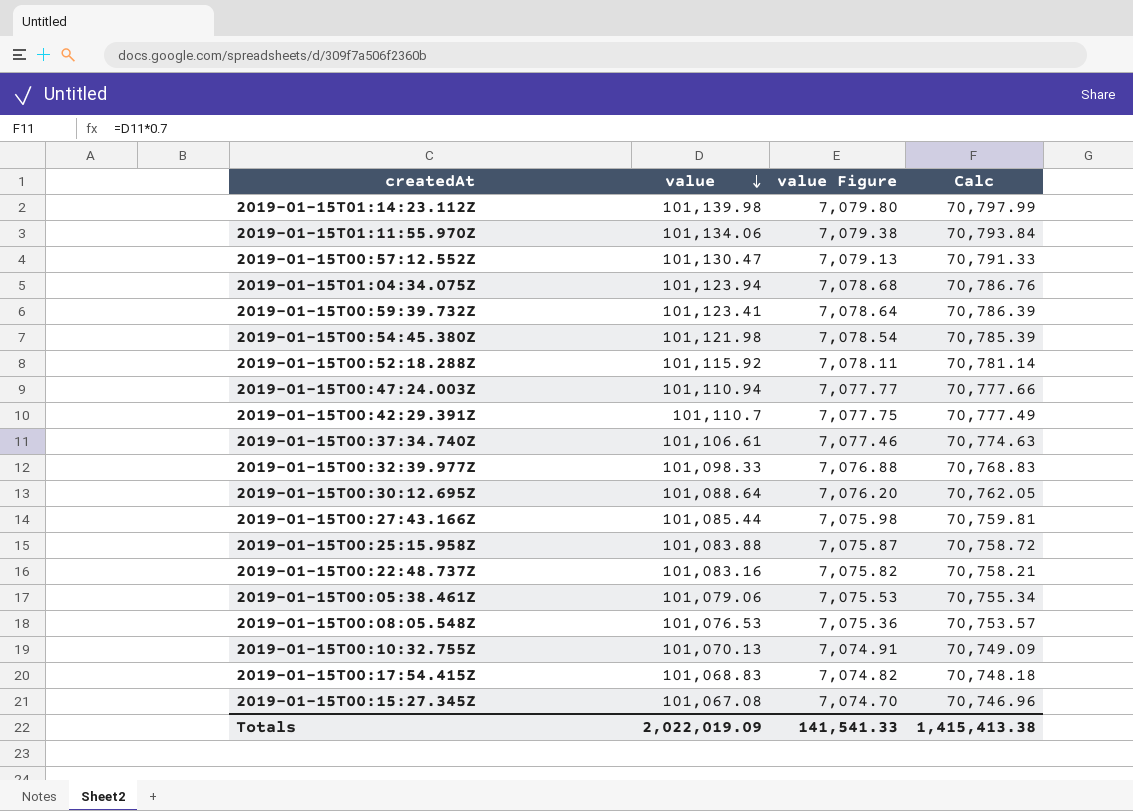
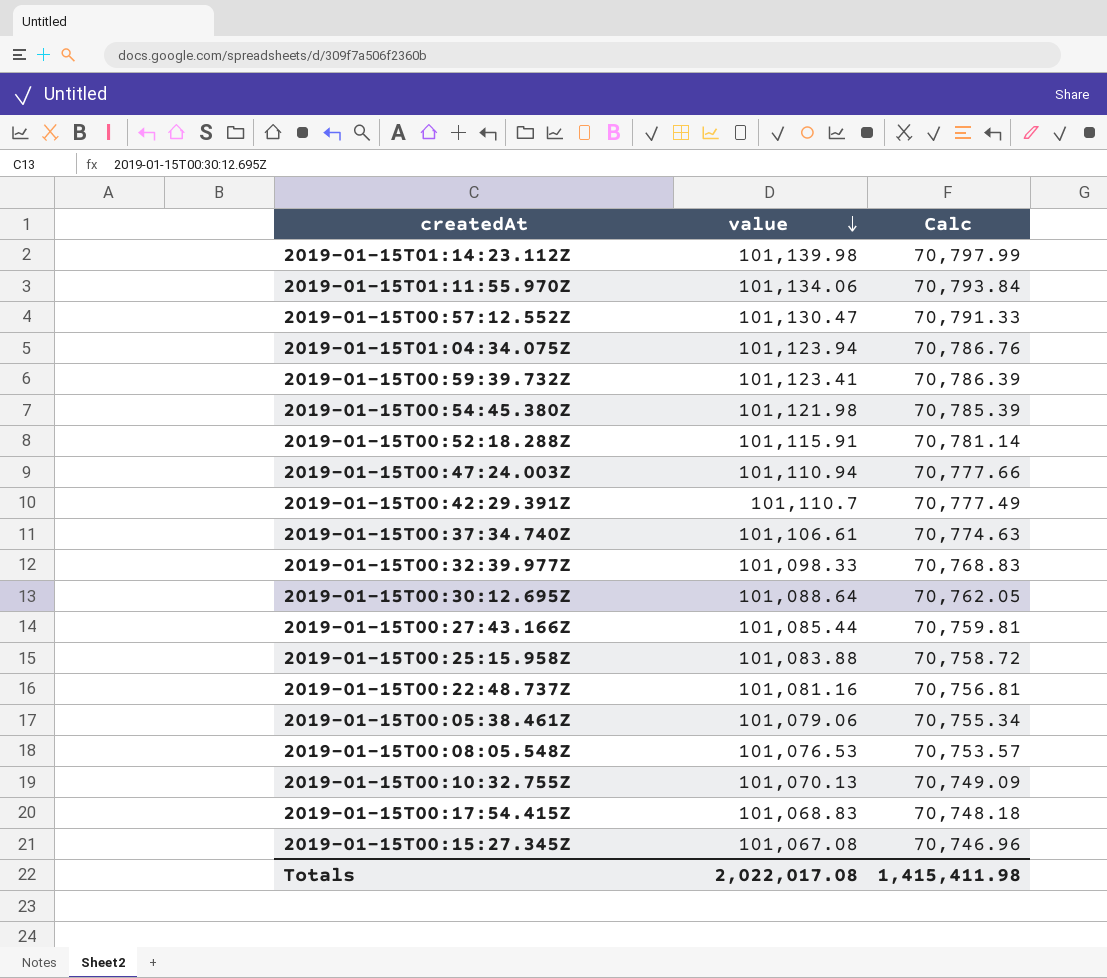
column value Figure | formula: [value] * 0.07 -> none
2019-01-15T00:52:18.288Z | value: 101,115.92 -> 101,115.91
2019-01-15T00:22:48.737Z | value: 101,083.16 -> 101,081.16
2019-01-15T00:22:48.737Z | Calc: 70,758.21 -> 70,756.81
Totals | value: 2,022,019.09 -> 2,022,017.08
Totals | Calc: 1,415,413.38 -> 1,415,411.98

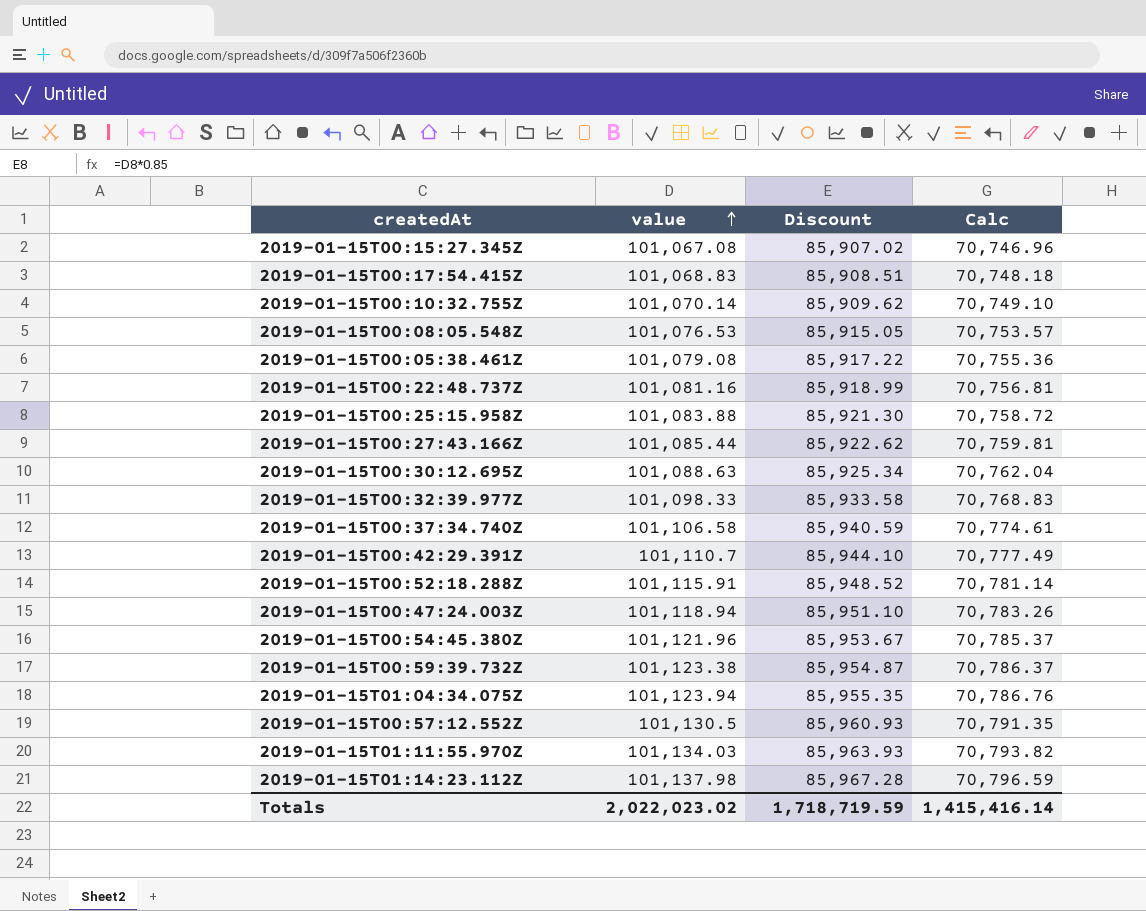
row order: value descending -> value ascending
column Discount | formula: none -> [value] * 0.85
2019-01-15T00:10:32.755Z | value: 101,070.13 -> 101,070.14
2019-01-15T00:10:32.755Z | Calc: 70,749.09 -> 70,749.10
2019-01-15T00:05:38.461Z | value: 101,079.06 -> 101,079.08
2019-01-15T00:05:38.461Z | Calc: 70,755.34 -> 70,755.36
2019-01-15T00:30:12.695Z | value: 101,088.64 -> 101,088.63
2019-01-15T00:30:12.695Z | Calc: 70,762.05 -> 70,762.04
2019-01-15T00:37:34.740Z | value: 101,106.61 -> 101,106.58
2019-01-15T00:37:34.740Z | Calc: 70,774.63 -> 70,774.61
2019-01-15T00:47:24.003Z | value: 101,110.94 -> 101,118.94
2019-01-15T00:47:24.003Z | Calc: 70,777.66 -> 70,783.26
2019-01-15T00:54:45.380Z | value: 101,121.98 -> 101,121.96
2019-01-15T00:54:45.380Z | Calc: 70,785.39 -> 70,785.37
2019-01-15T00:59:39.732Z | value: 101,123.41 -> 101,123.38
2019-01-15T00:59:39.732Z | Calc: 70,786.39 -> 70,786.37
2019-01-15T00:57:12.552Z | value: 101,130.47 -> 101,130.5
2019-01-15T00:57:12.552Z | Calc: 70,791.33 -> 70,791.35
2019-01-15T01:11:55.970Z | value: 101,134.06 -> 101,134.03
2019-01-15T01:11:55.970Z | Calc: 70,793.84 -> 70,793.82
2019-01-15T01:14:23.112Z | value: 101,139.98 -> 101,137.98
2019-01-15T01:14:23.112Z | Calc: 70,797.99 -> 70,796.59
Totals | value: 2,022,017.08 -> 2,022,023.02
Totals | Calc: 1,415,411.98 -> 1,415,416.14

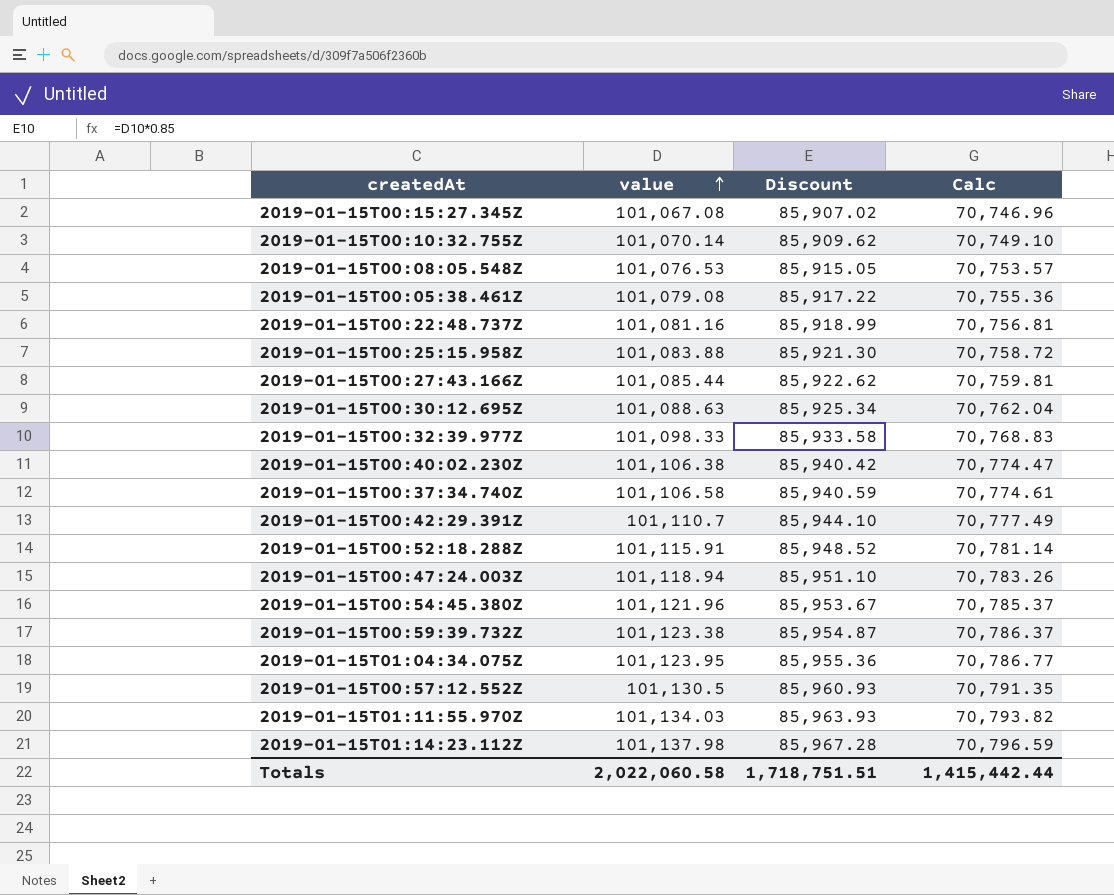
row 2019-01-15T00:17:54.415Z: 101,068.83 | 85,908.51 | 70,748.18 -> none
row 2019-01-15T00:40:02.230Z: none -> 101,106.38 | 85,940.42 | 70,774.47
2019-01-15T01:04:34.075Z | value: 101,123.94 -> 101,123.95
2019-01-15T01:04:34.075Z | Discount: 85,955.35 -> 85,955.36
2019-01-15T01:04:34.075Z | Calc: 70,786.76 -> 70,786.77
Totals | value: 2,022,023.02 -> 2,022,060.58
Totals | Discount: 1,718,719.59 -> 1,718,751.51
Totals | Calc: 1,415,416.14 -> 1,415,442.44

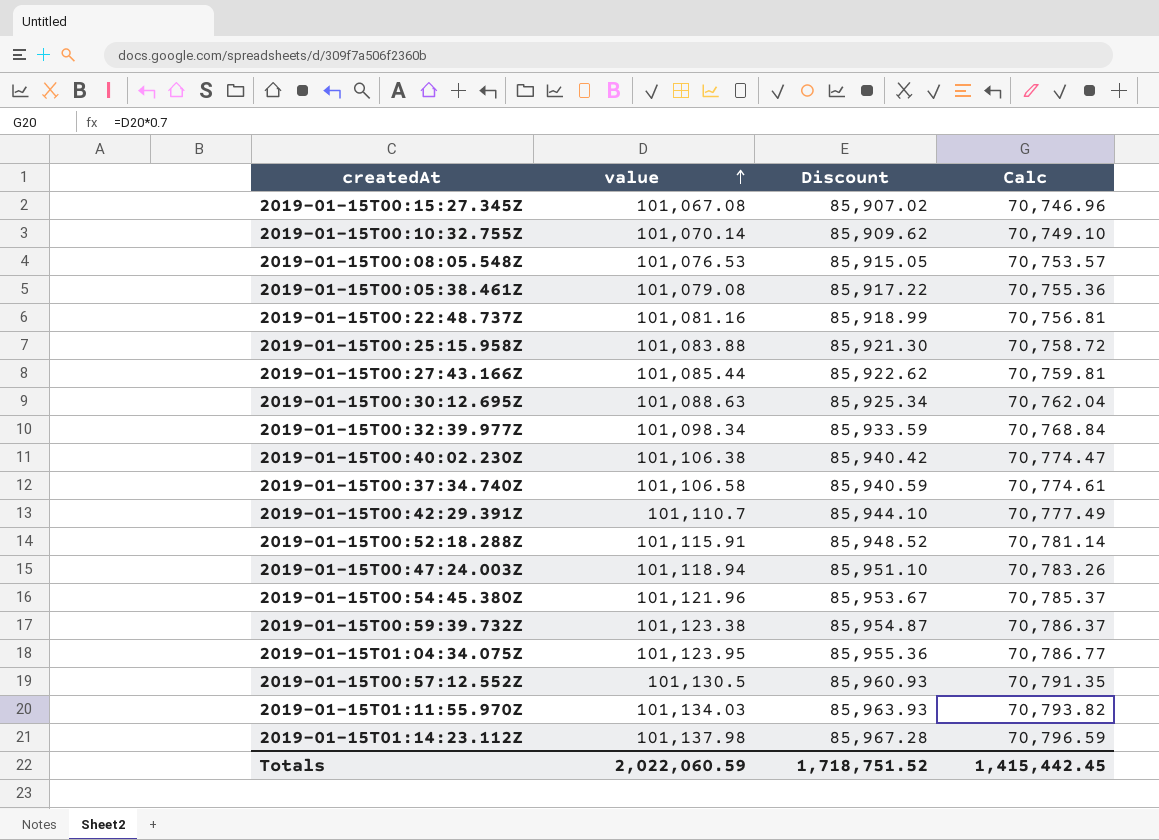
2019-01-15T00:32:39.977Z | value: 101,098.33 -> 101,098.34
2019-01-15T00:32:39.977Z | Discount: 85,933.58 -> 85,933.59
2019-01-15T00:32:39.977Z | Calc: 70,768.83 -> 70,768.84
Totals | value: 2,022,060.58 -> 2,022,060.59
Totals | Discount: 1,718,751.51 -> 1,718,751.52
Totals | Calc: 1,415,442.44 -> 1,415,442.45

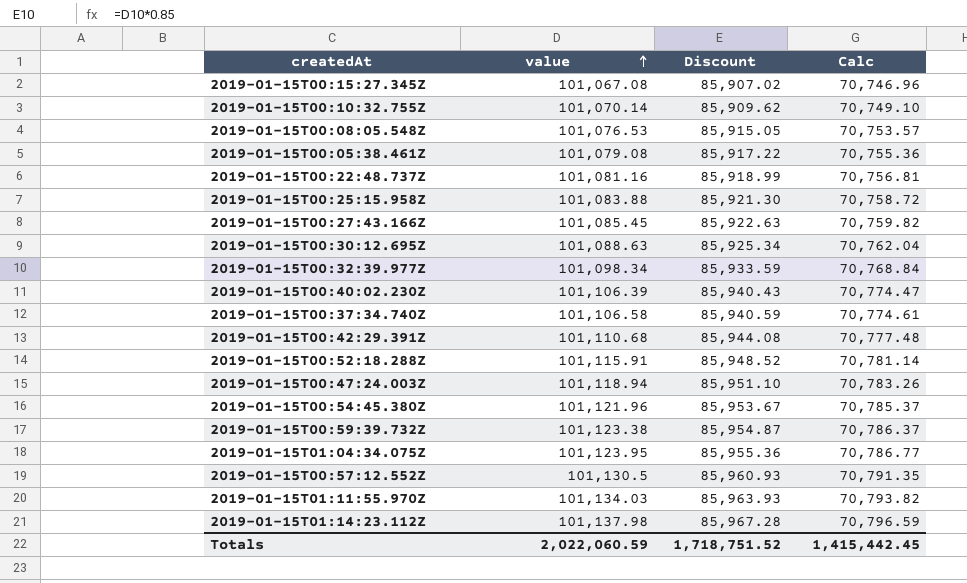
2019-01-15T00:27:43.166Z | value: 101,085.44 -> 101,085.45
2019-01-15T00:27:43.166Z | Discount: 85,922.62 -> 85,922.63
2019-01-15T00:27:43.166Z | Calc: 70,759.81 -> 70,759.82
2019-01-15T00:40:02.230Z | value: 101,106.38 -> 101,106.39
2019-01-15T00:40:02.230Z | Discount: 85,940.42 -> 85,940.43
2019-01-15T00:42:29.391Z | value: 101,110.7 -> 101,110.68
2019-01-15T00:42:29.391Z | Discount: 85,944.10 -> 85,944.08
2019-01-15T00:42:29.391Z | Calc: 70,777.49 -> 70,777.48

